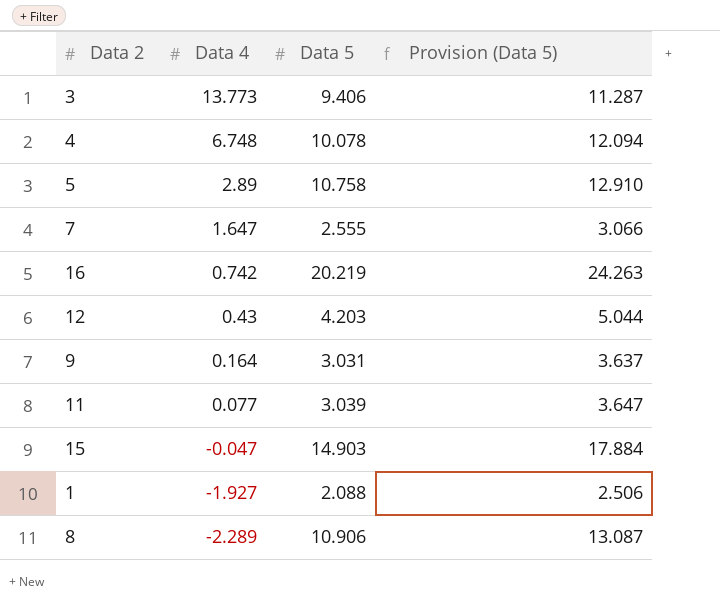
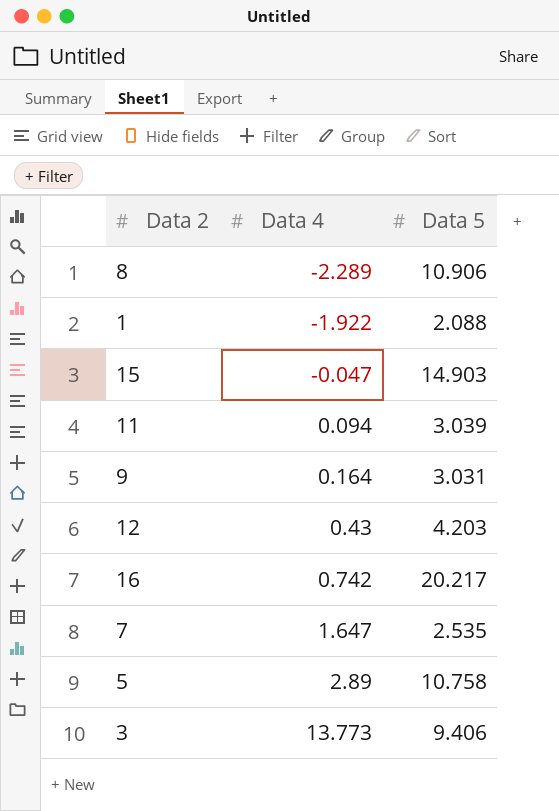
row order: Data 4 descending -> Data 4 ascending
column Provision (Data 5) | formula: [Data 5] * 1.2 -> none
row 4: 6.748 | 10.078 | 12.094 -> none
1 | Data 4: -1.927 -> -1.922
11 | Data 4: 0.077 -> 0.094
16 | Data 5: 20.219 -> 20.217
7 | Data 5: 2.555 -> 2.535

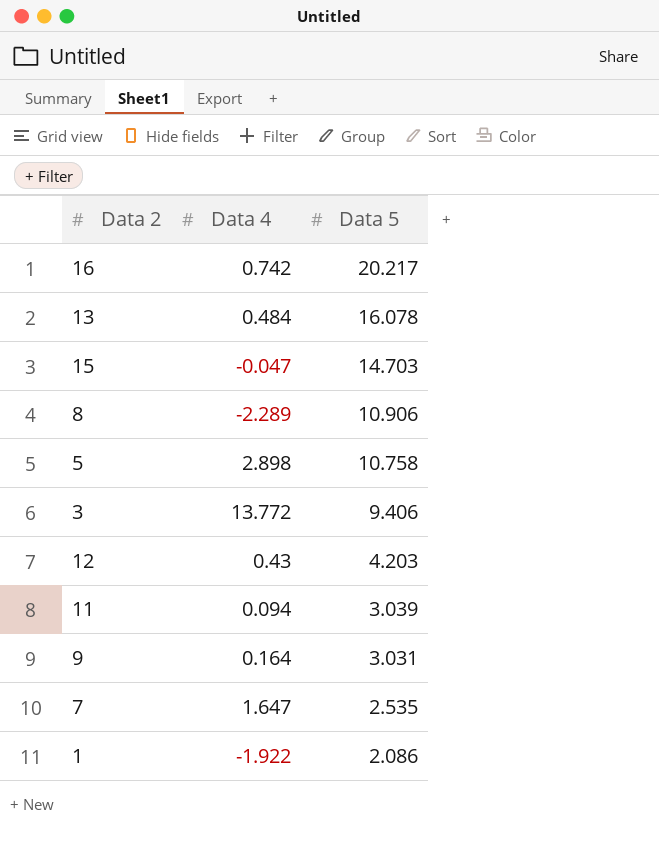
row order: Data 4 ascending -> Data 5 descending
row 13: none -> 0.484 | 16.078
15 | Data 5: 14.903 -> 14.703
5 | Data 4: 2.89 -> 2.898
3 | Data 4: 13.773 -> 13.772
1 | Data 5: 2.088 -> 2.086

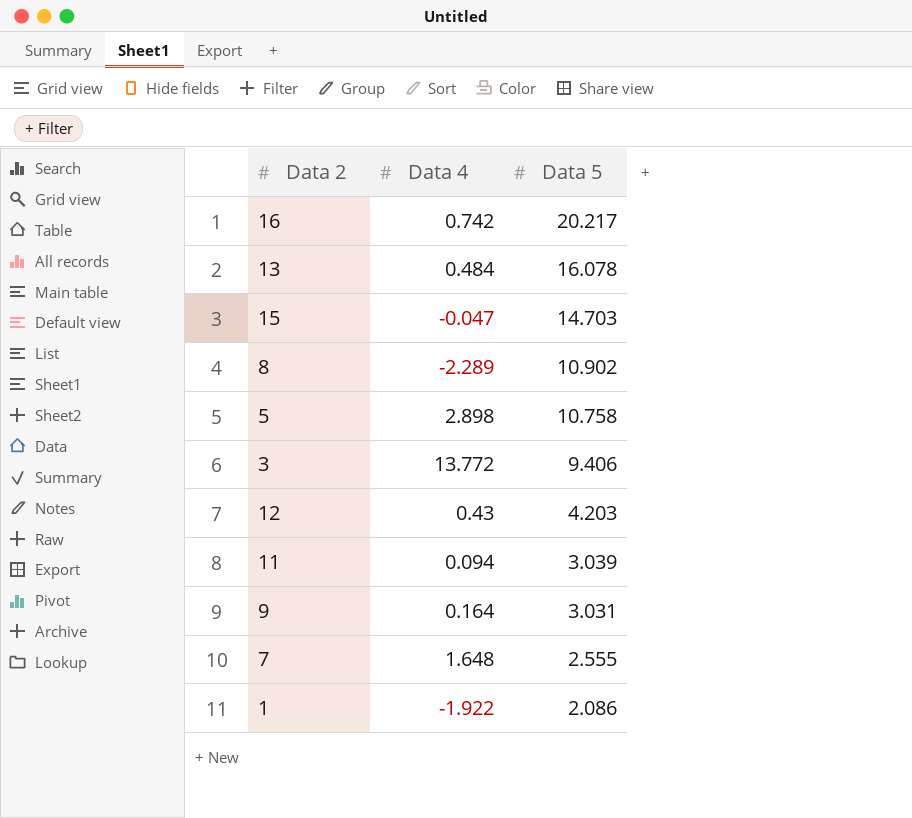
8 | Data 5: 10.906 -> 10.902
7 | Data 4: 1.647 -> 1.648
7 | Data 5: 2.535 -> 2.555

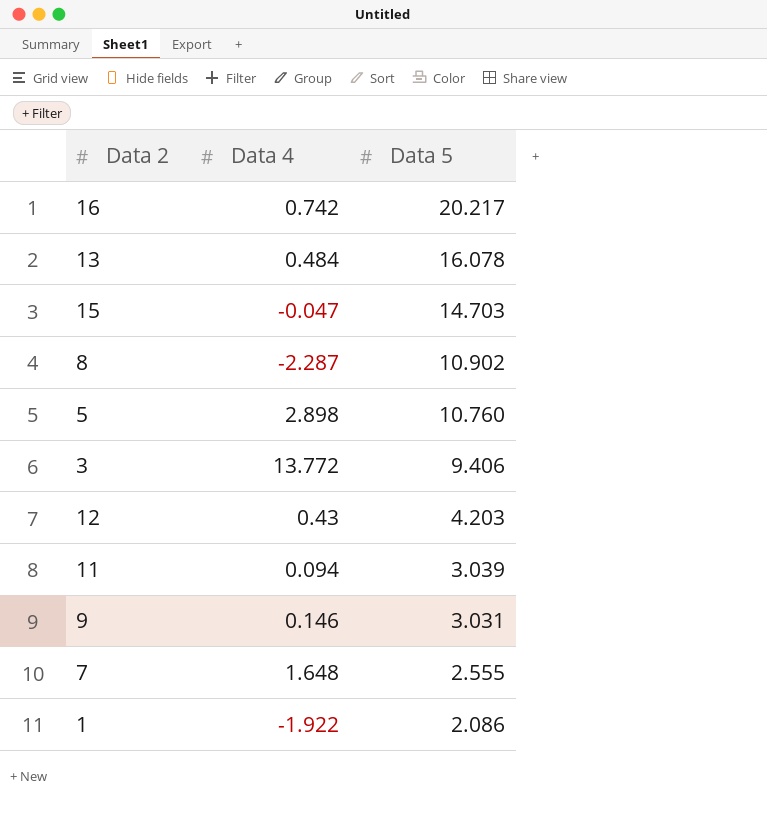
8 | Data 4: -2.289 -> -2.287
5 | Data 5: 10.758 -> 10.760
9 | Data 4: 0.164 -> 0.146

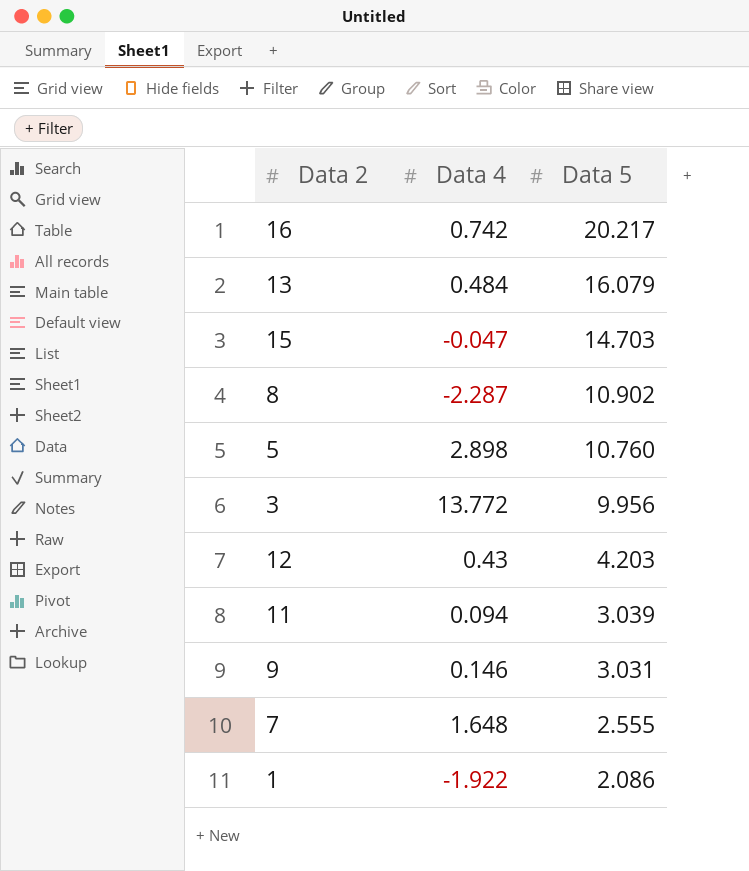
13 | Data 5: 16.078 -> 16.079
3 | Data 5: 9.406 -> 9.956

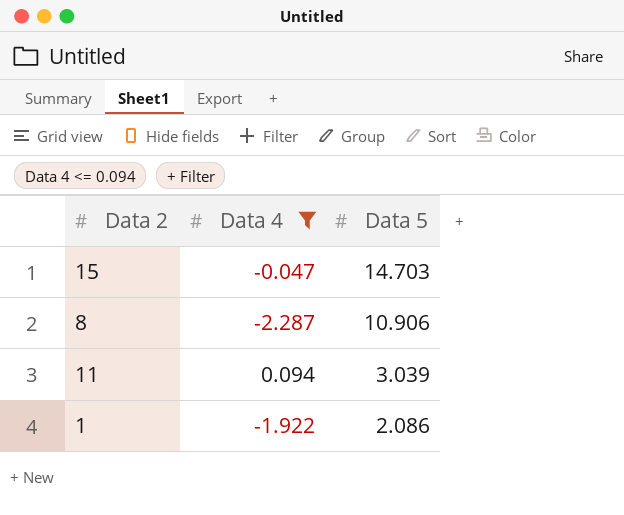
filter: none -> Data 4 <= 0.094
8 | Data 5: 10.902 -> 10.906

